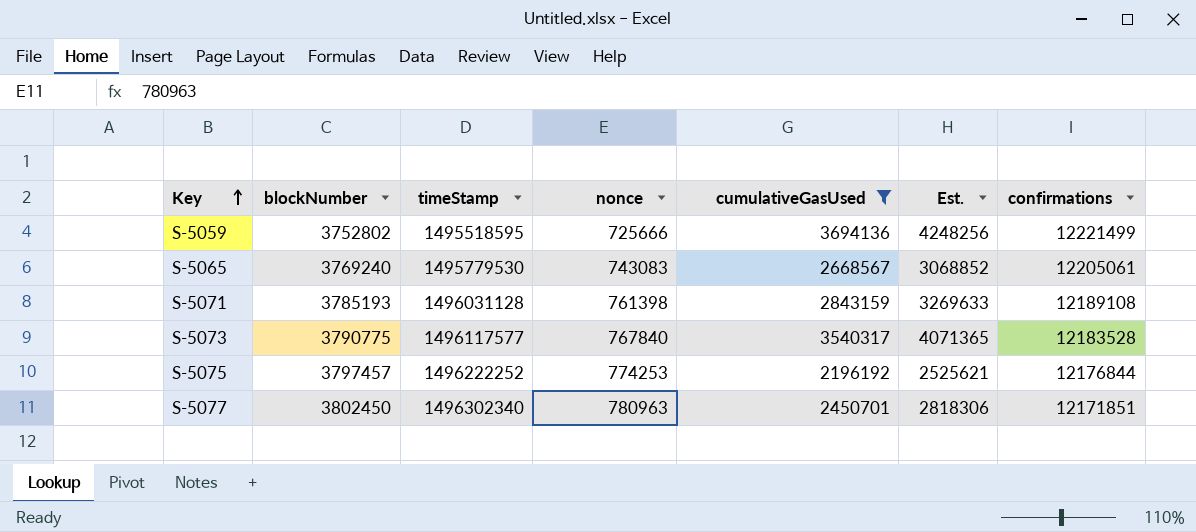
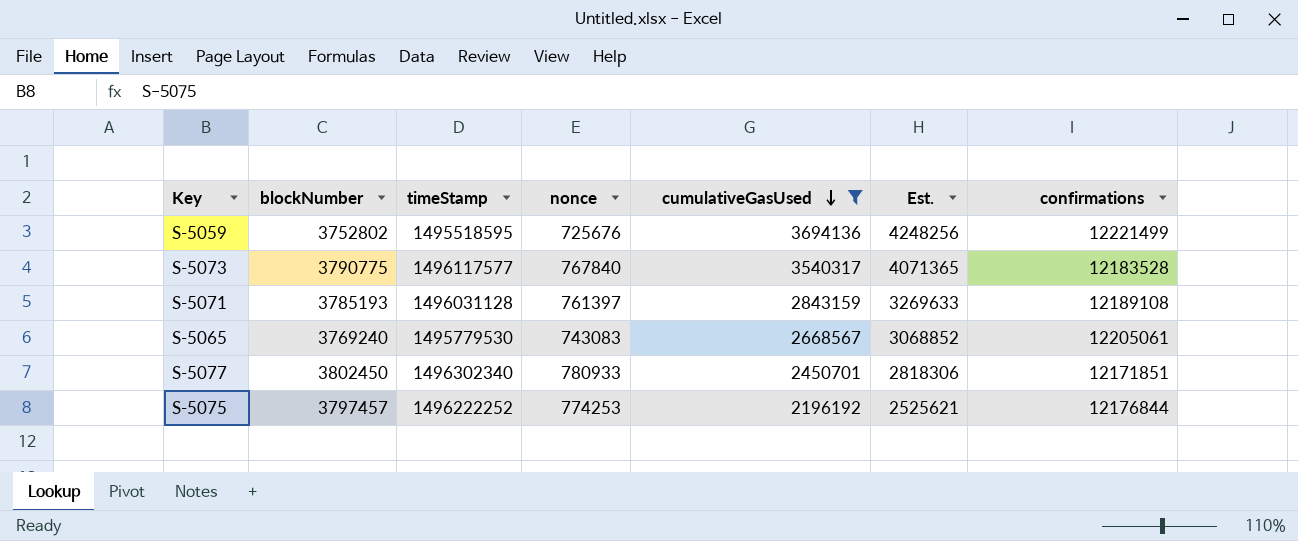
row order: Key ascending -> cumulativeGasUsed descending
S-5059 | nonce: 725666 -> 725676
S-5071 | nonce: 761398 -> 761397
S-5077 | nonce: 780963 -> 780933

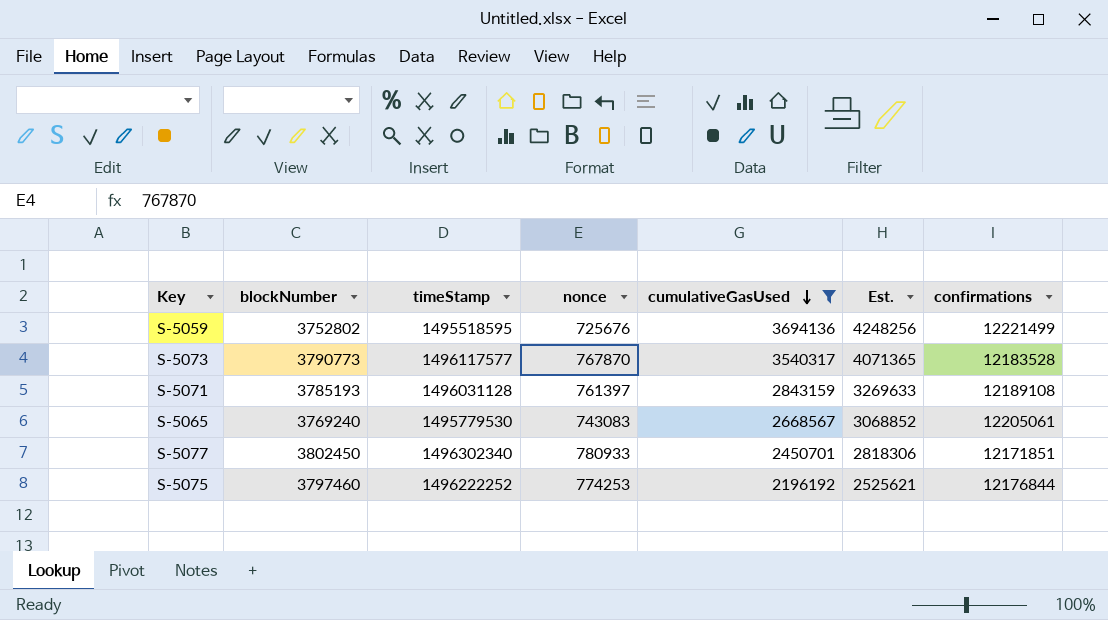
S-5073 | blockNumber: 3790775 -> 3790773
S-5073 | nonce: 767840 -> 767870
S-5075 | blockNumber: 3797457 -> 3797460

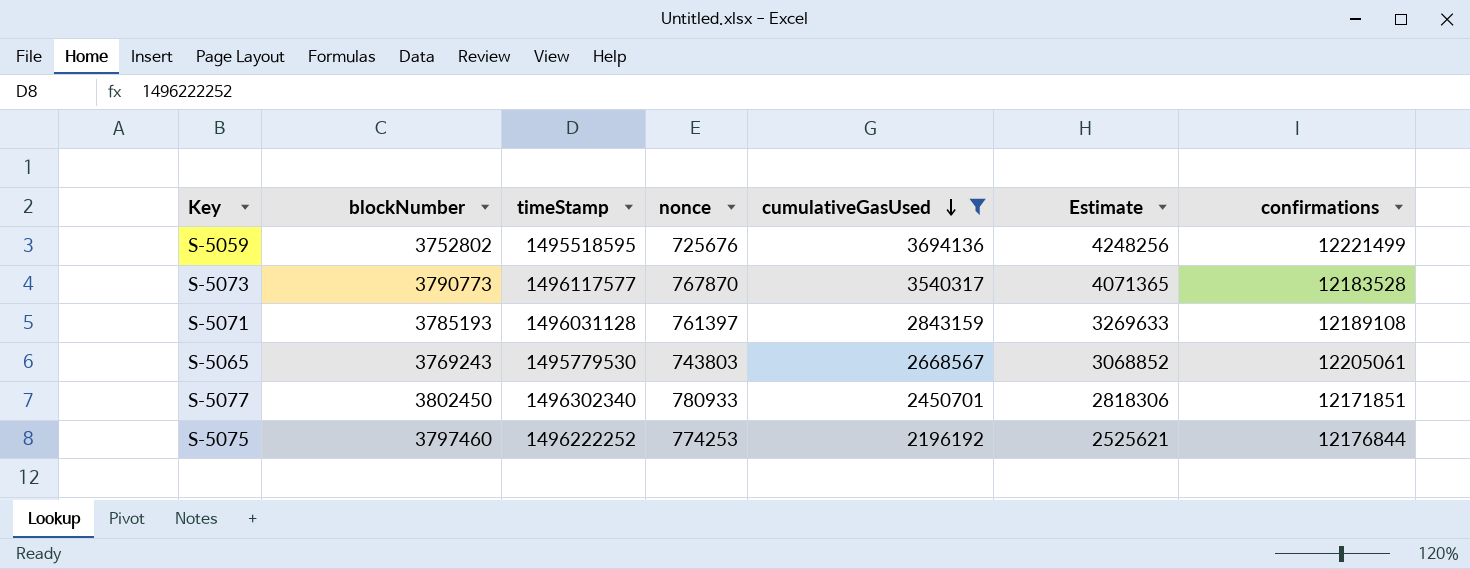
column name: Est. -> Estimate
S-5065 | blockNumber: 3769240 -> 3769243
S-5065 | nonce: 743083 -> 743803

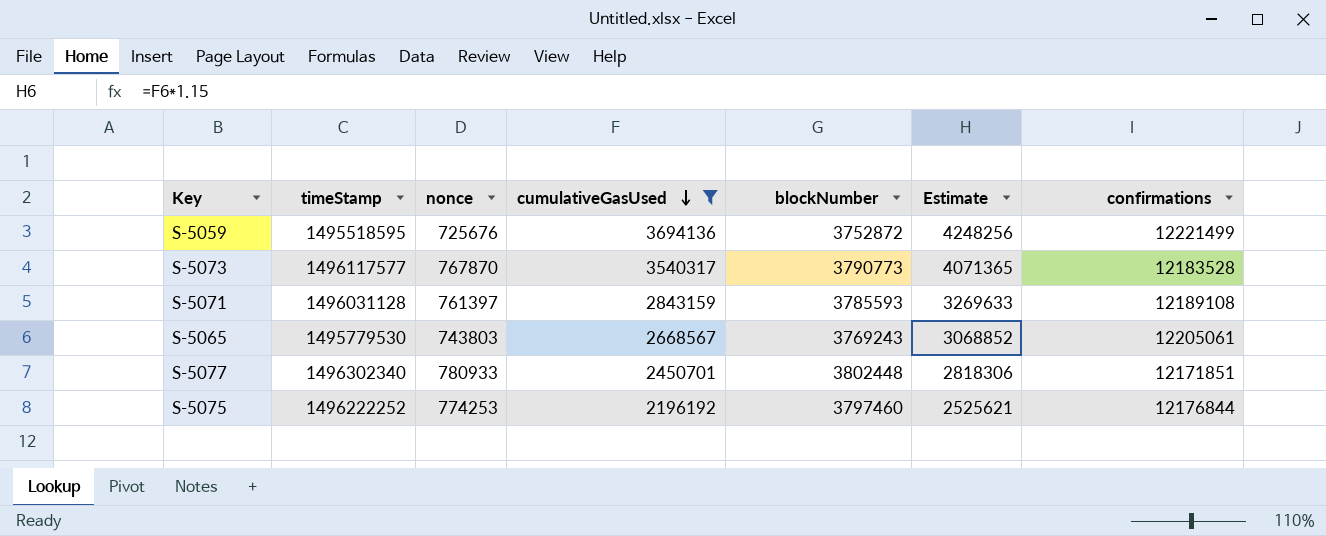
column blockNumber | position: 2 -> 5
S-5059 | blockNumber: 3752802 -> 3752872
S-5071 | blockNumber: 3785193 -> 3785593
S-5077 | blockNumber: 3802450 -> 3802448

